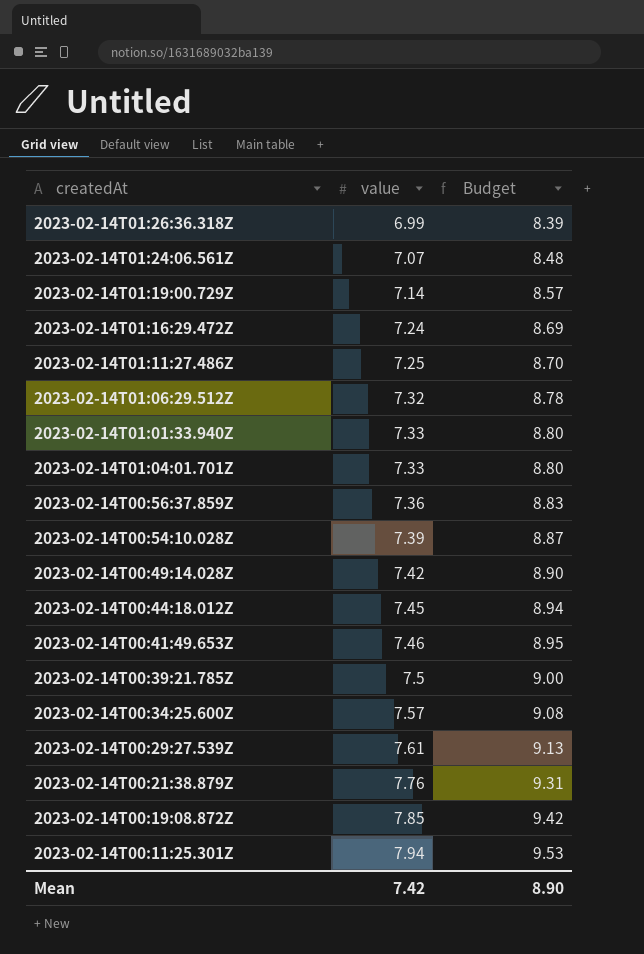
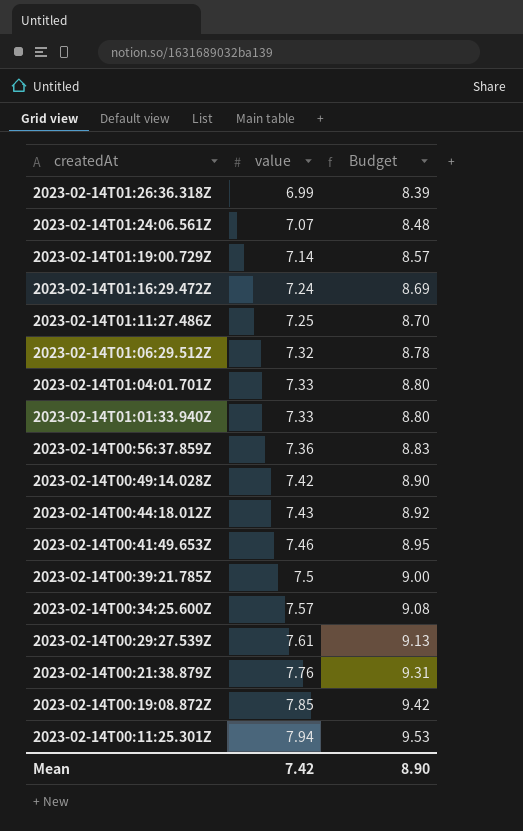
row order: value ascending -> createdAt descending
row 2023-02-14T00:54:10.028Z: 7.39 | 8.87 -> none
2023-02-14T00:44:18.012Z | value: 7.45 -> 7.43
2023-02-14T00:44:18.012Z | Budget: 8.94 -> 8.92

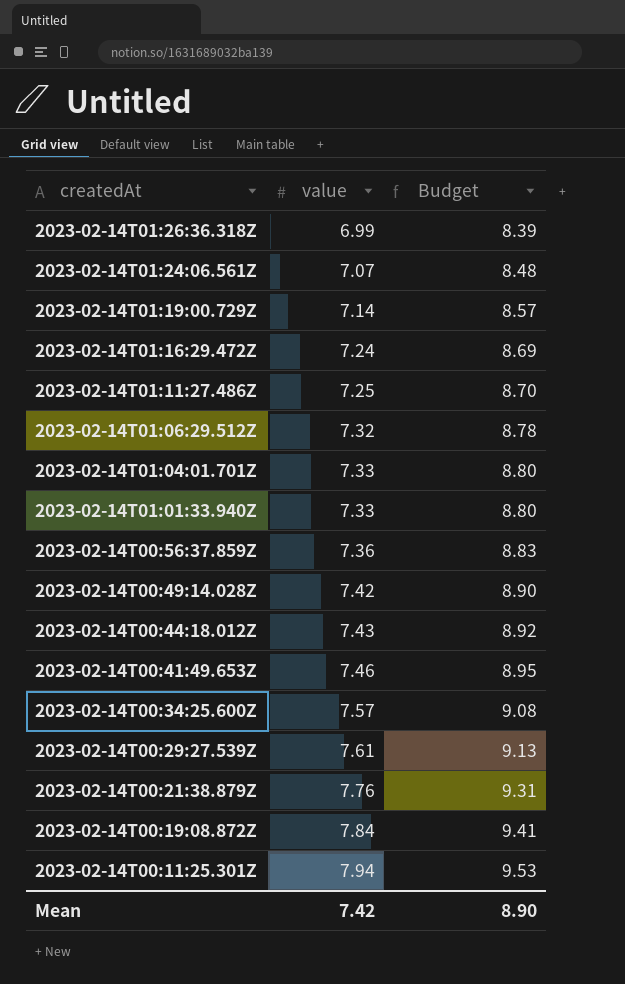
row 2023-02-14T00:39:21.785Z: 7.5 | 9.00 -> none
2023-02-14T00:19:08.872Z | value: 7.85 -> 7.84
2023-02-14T00:19:08.872Z | Budget: 9.42 -> 9.41

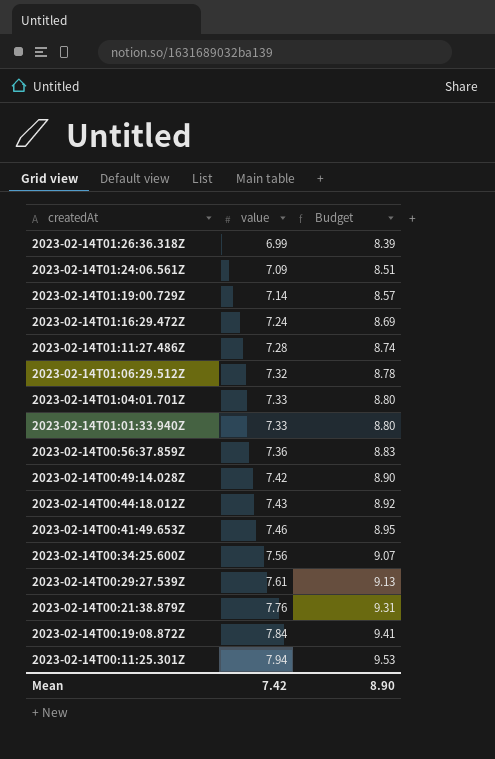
2023-02-14T01:24:06.561Z | value: 7.07 -> 7.09
2023-02-14T01:24:06.561Z | Budget: 8.48 -> 8.51
2023-02-14T01:11:27.486Z | value: 7.25 -> 7.28
2023-02-14T01:11:27.486Z | Budget: 8.70 -> 8.74
2023-02-14T00:34:25.600Z | value: 7.57 -> 7.56
2023-02-14T00:34:25.600Z | Budget: 9.08 -> 9.07

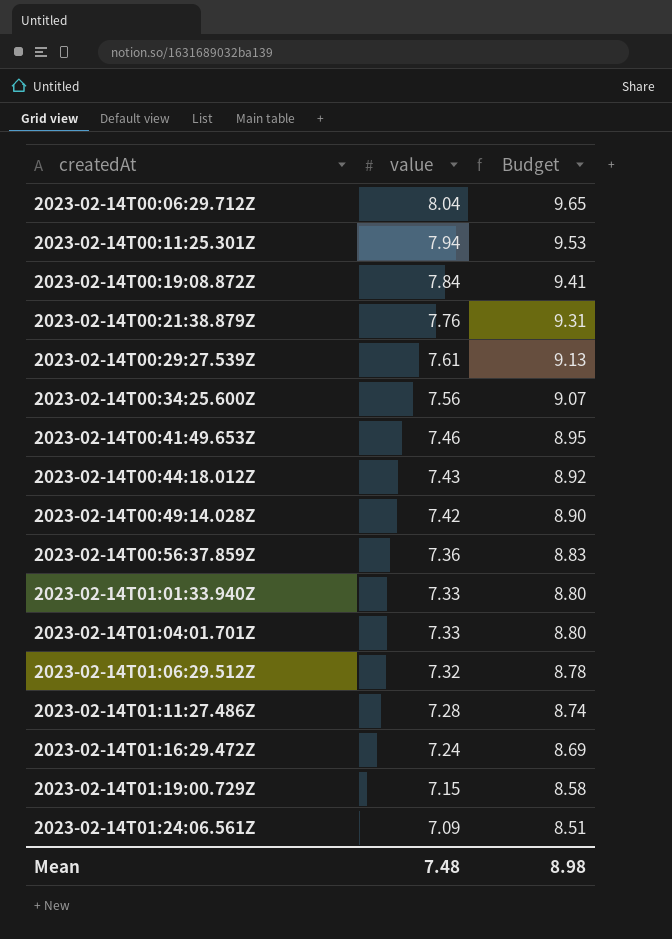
row order: createdAt descending -> createdAt ascending
row 2023-02-14T01:26:36.318Z: 6.99 | 8.39 -> none
row 2023-02-14T00:06:29.712Z: none -> 8.04 | 9.65
2023-02-14T01:19:00.729Z | value: 7.14 -> 7.15
2023-02-14T01:19:00.729Z | Budget: 8.57 -> 8.58
Mean | value: 7.42 -> 7.48
Mean | Budget: 8.90 -> 8.98

